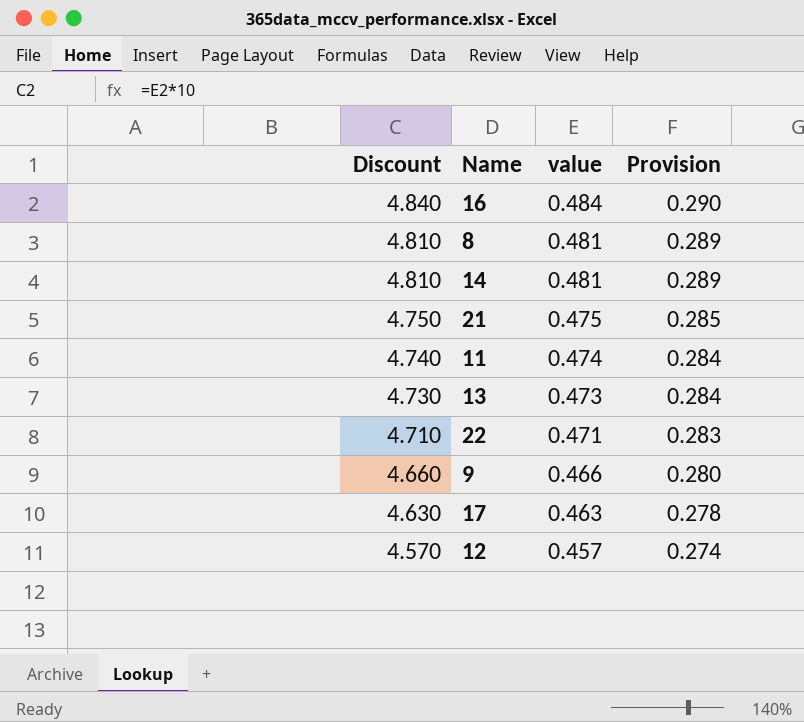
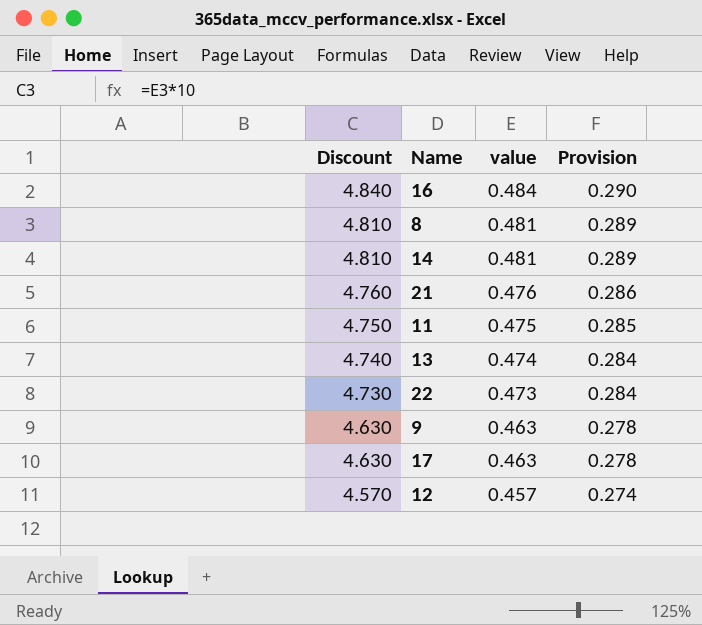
21 | Discount: 4.750 -> 4.760
21 | value: 0.475 -> 0.476
21 | Provision: 0.285 -> 0.286
11 | Discount: 4.740 -> 4.750
11 | value: 0.474 -> 0.475
11 | Provision: 0.284 -> 0.285
13 | Discount: 4.730 -> 4.740
13 | value: 0.473 -> 0.474
22 | Discount: 4.710 -> 4.730
22 | value: 0.471 -> 0.473
22 | Provision: 0.283 -> 0.284
9 | Discount: 4.660 -> 4.630
9 | value: 0.466 -> 0.463
9 | Provision: 0.280 -> 0.278

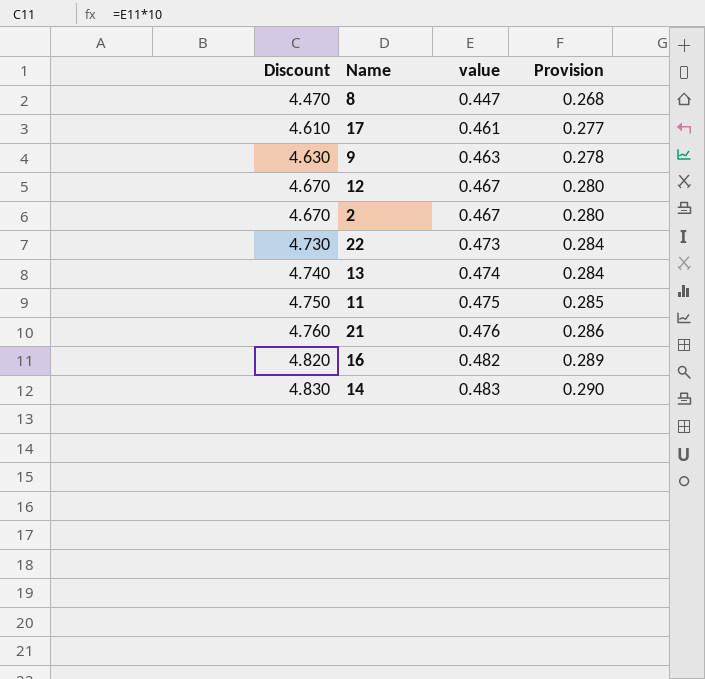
row order: Discount descending -> Discount ascending
8 | Discount: 4.810 -> 4.470
8 | value: 0.481 -> 0.447
8 | Provision: 0.289 -> 0.268
17 | Discount: 4.630 -> 4.610
17 | value: 0.463 -> 0.461
17 | Provision: 0.278 -> 0.277
12 | Discount: 4.570 -> 4.670
12 | value: 0.457 -> 0.467
12 | Provision: 0.274 -> 0.280
row 2: none -> 4.670 | 0.467 | 0.280
16 | Discount: 4.840 -> 4.820
16 | value: 0.484 -> 0.482
16 | Provision: 0.290 -> 0.289
14 | Discount: 4.810 -> 4.830
14 | value: 0.481 -> 0.483
14 | Provision: 0.289 -> 0.290

